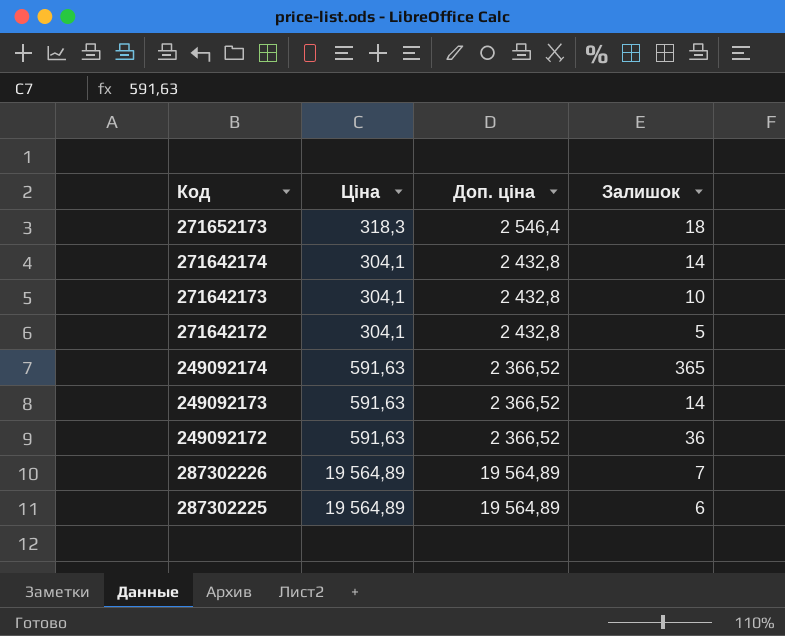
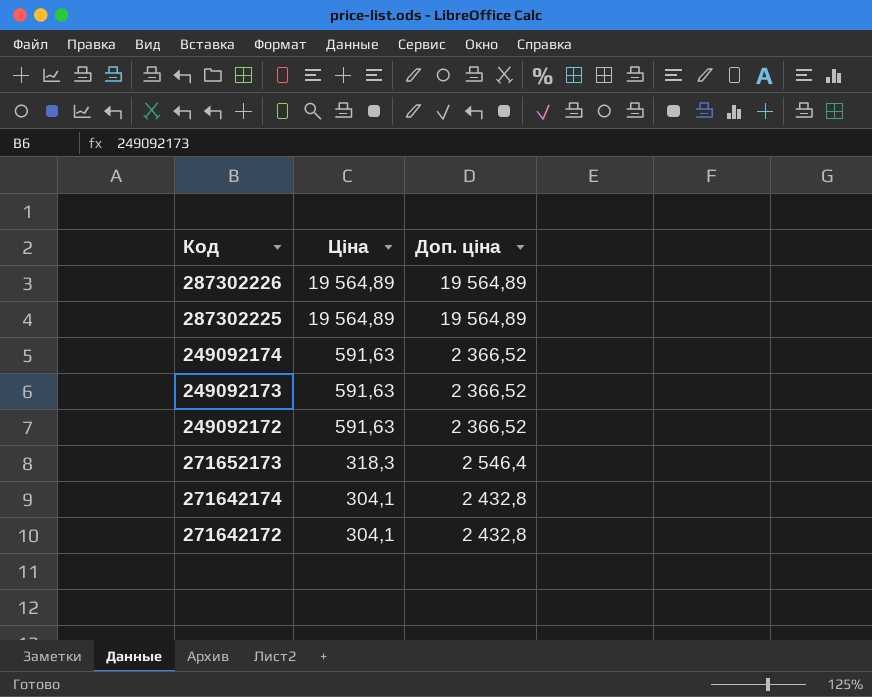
row order: none -> Ціна descending
column Залишок | position: 4 -> none
row 271642173: 304,1 | 2 432,8 | 10 -> none

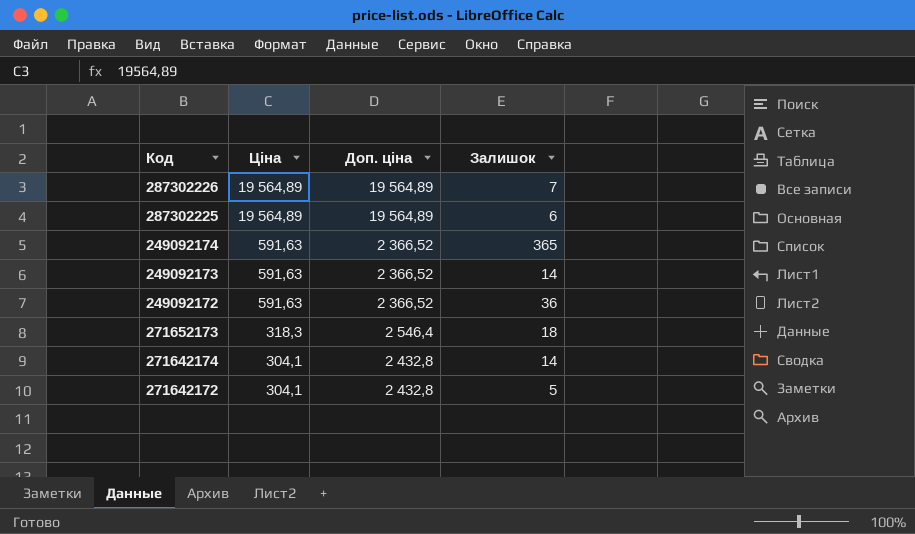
column Залишок | position: none -> 4

